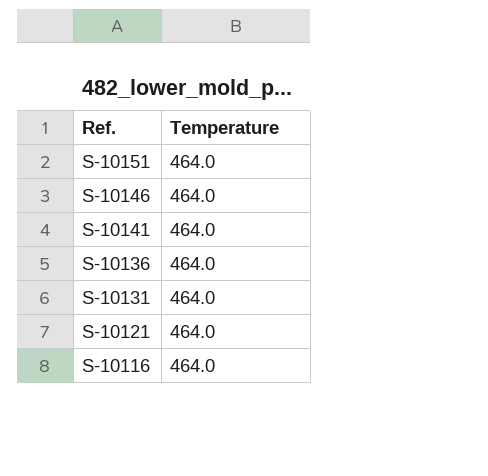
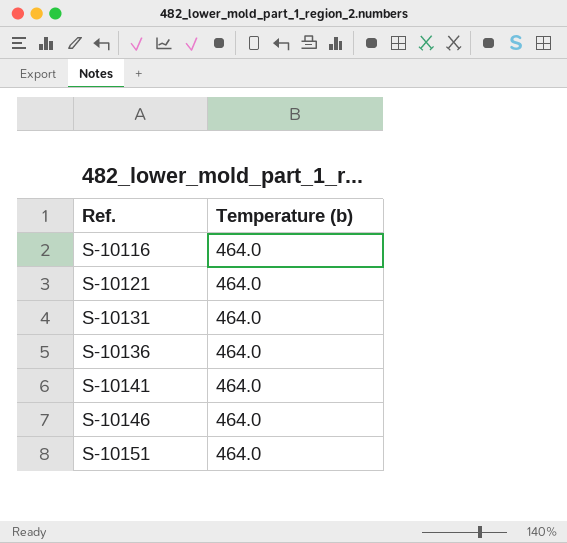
row order: Ref. descending -> Ref. ascending
column name: Temperature -> Temperature (b)

